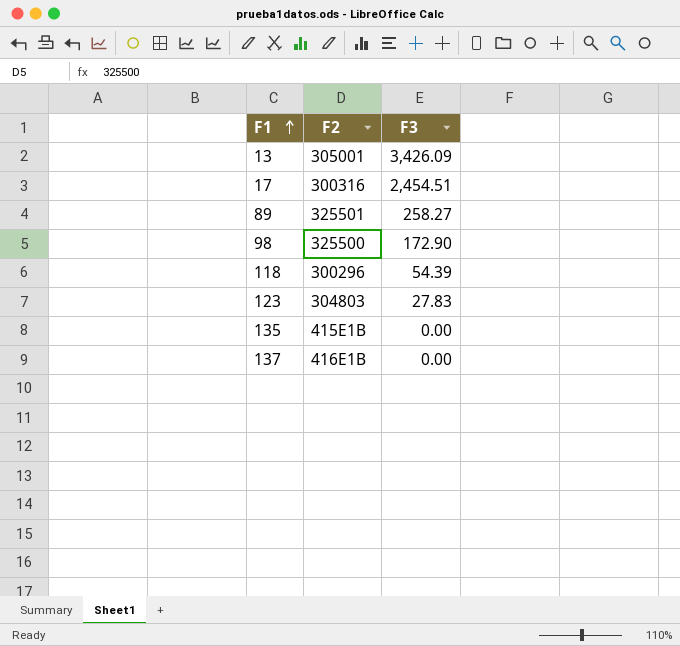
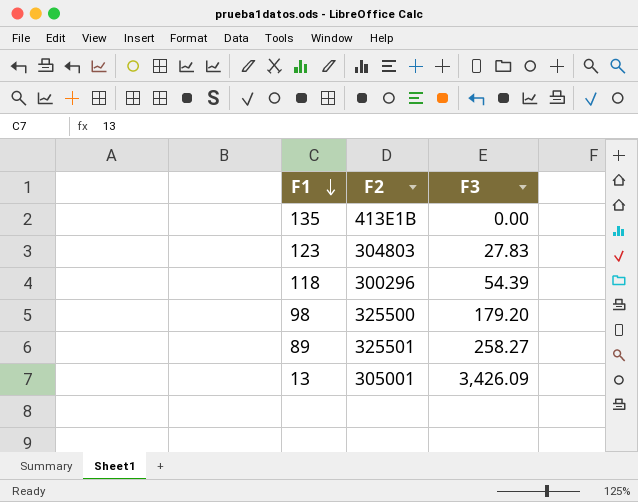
row order: F1 ascending -> F1 descending
row 17: 300316 | 2,454.51 -> none
row 137: 416E1B | 0.00 -> none
135 | F2: 415E1B -> 413E1B
98 | F3: 172.90 -> 179.20

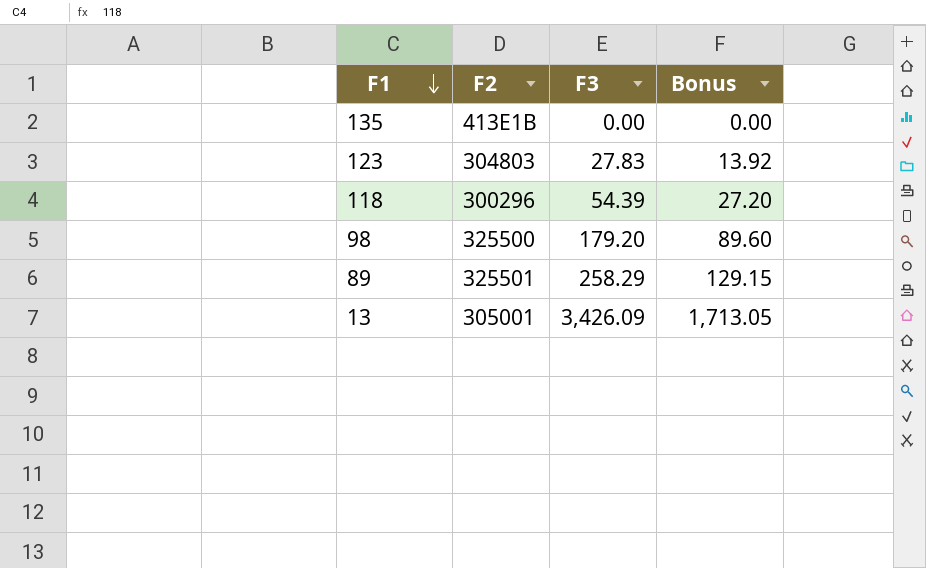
column Bonus | formula: none -> [F3] * 0.5
89 | F3: 258.27 -> 258.29

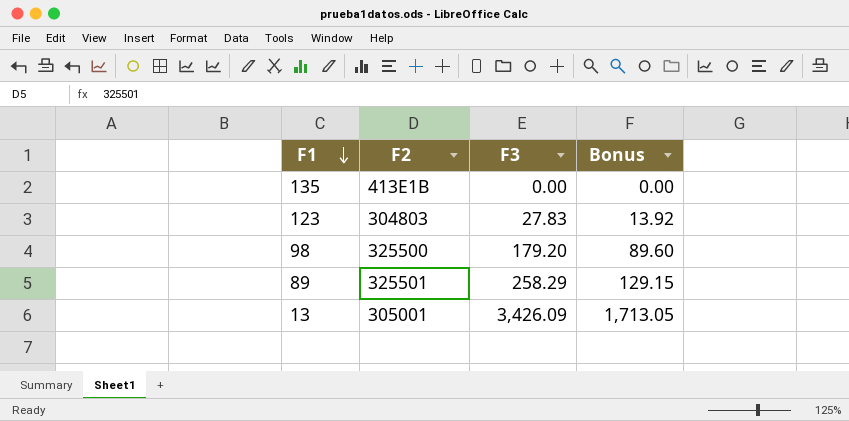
row 118: 300296 | 54.39 | 27.20 -> none

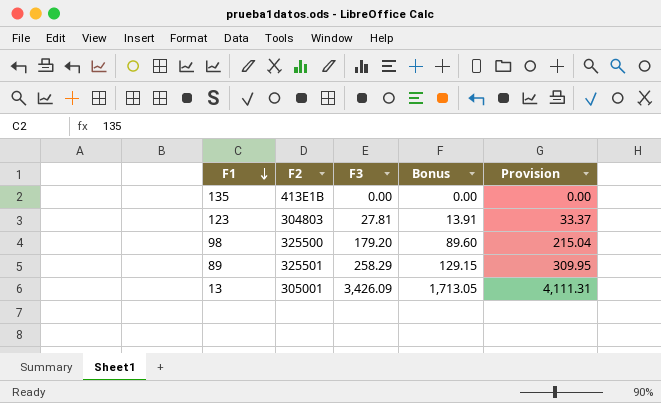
column Provision | formula: none -> [F3] * 1.2
123 | F3: 27.83 -> 27.81
123 | Bonus: 13.92 -> 13.91

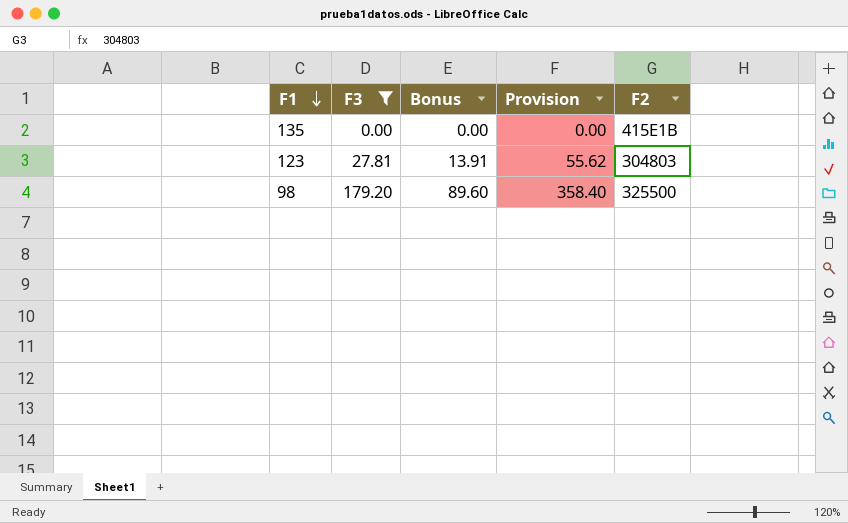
filter: none -> F3 <= 179.20
column Provision | formula: [F3] * 1.2 -> [F3] * 2
column F2 | position: 2 -> 5
135 | F2: 413E1B -> 415E1B

